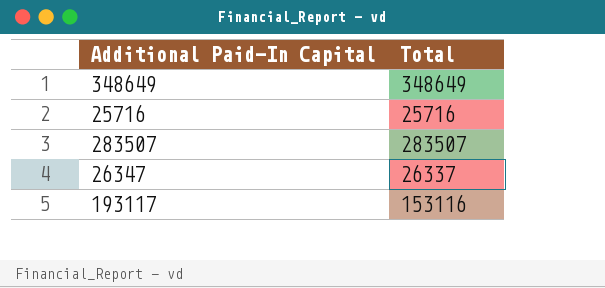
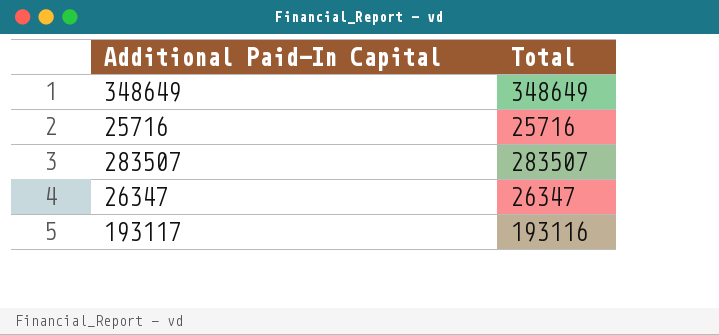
26347 | Total: 26337 -> 26347
193117 | Total: 153116 -> 193116

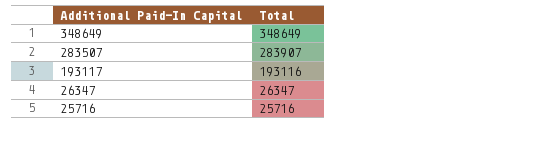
row order: none -> Additional Paid-In Capital descending
283507 | Total: 283507 -> 283907

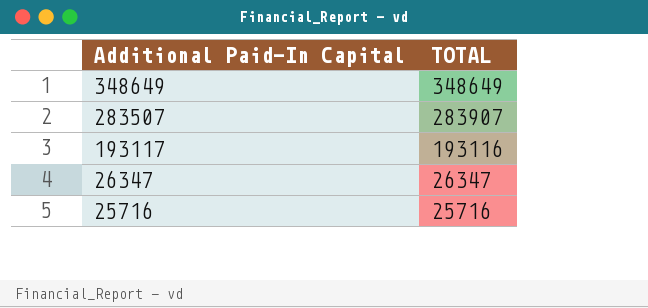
column name: Total -> TOTAL

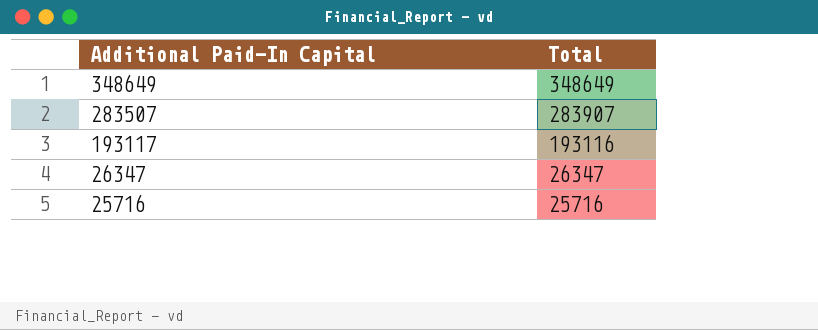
column name: TOTAL -> Total

